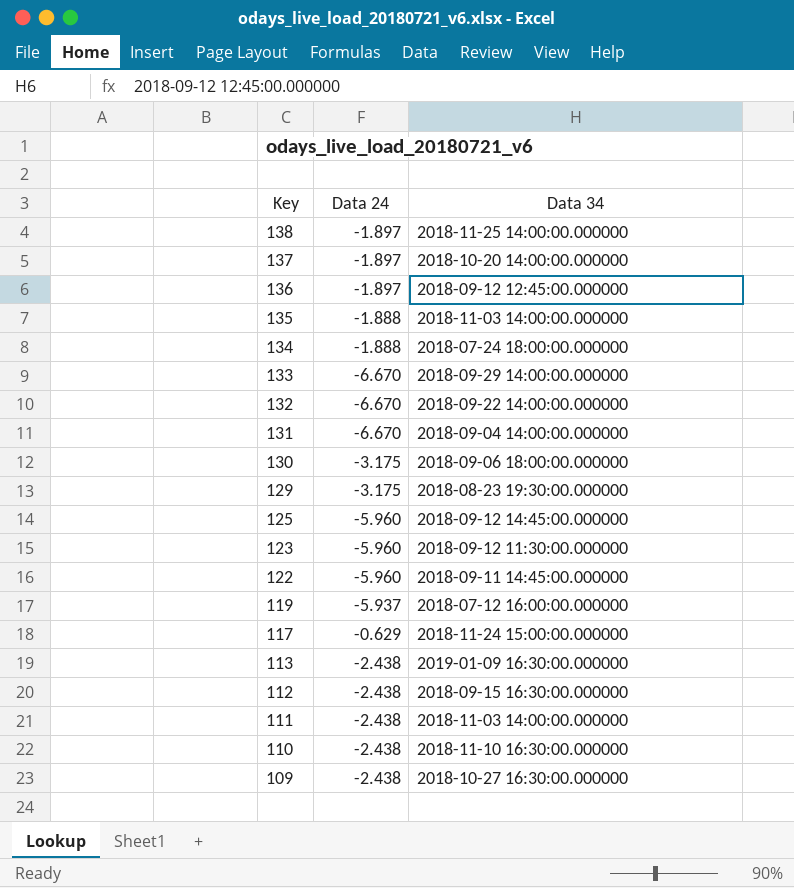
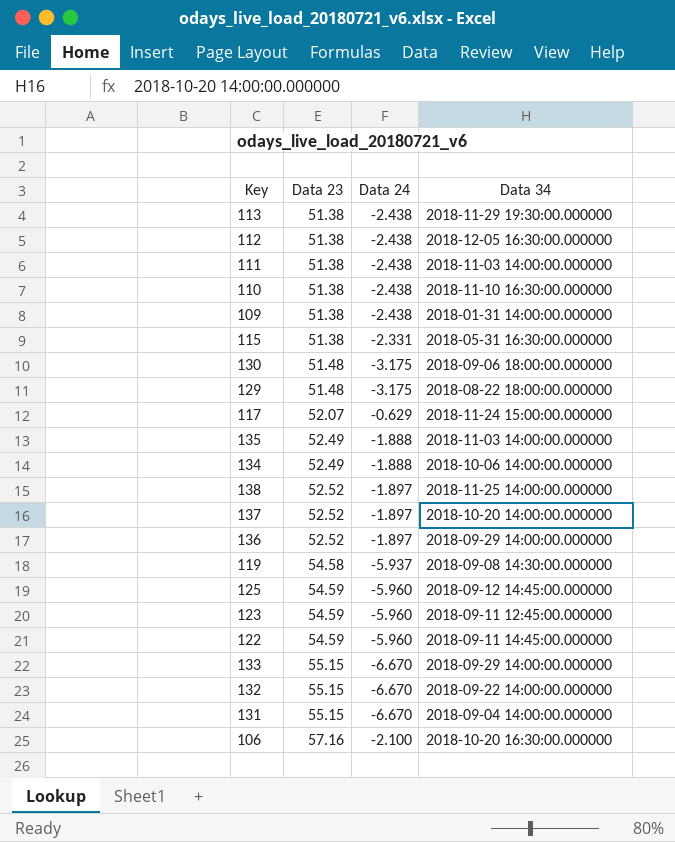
row order: Key descending -> Data 23 ascending
column Data 23 | position: none -> 2
113 | Data 34: 2019-01-09 16:30:00.000000 -> 2018-11-29 19:30:00.000000
112 | Data 34: 2018-09-15 16:30:00.000000 -> 2018-12-05 16:30:00.000000
109 | Data 34: 2018-10-27 16:30:00.000000 -> 2018-01-31 14:00:00.000000
row 115: none -> 51.38 | -2.331 | 2018-05-31 16:30:00.000000
129 | Data 34: 2018-08-23 19:30:00.000000 -> 2018-08-22 18:00:00.000000
134 | Data 34: 2018-07-24 18:00:00.000000 -> 2018-10-06 14:00:00.000000
136 | Data 34: 2018-09-12 12:45:00.000000 -> 2018-09-29 14:00:00.000000
119 | Data 34: 2018-07-12 16:00:00.000000 -> 2018-09-08 14:30:00.000000
123 | Data 34: 2018-09-12 11:30:00.000000 -> 2018-09-11 12:45:00.000000
row 106: none -> 57.16 | -2.100 | 2018-10-20 16:30:00.000000

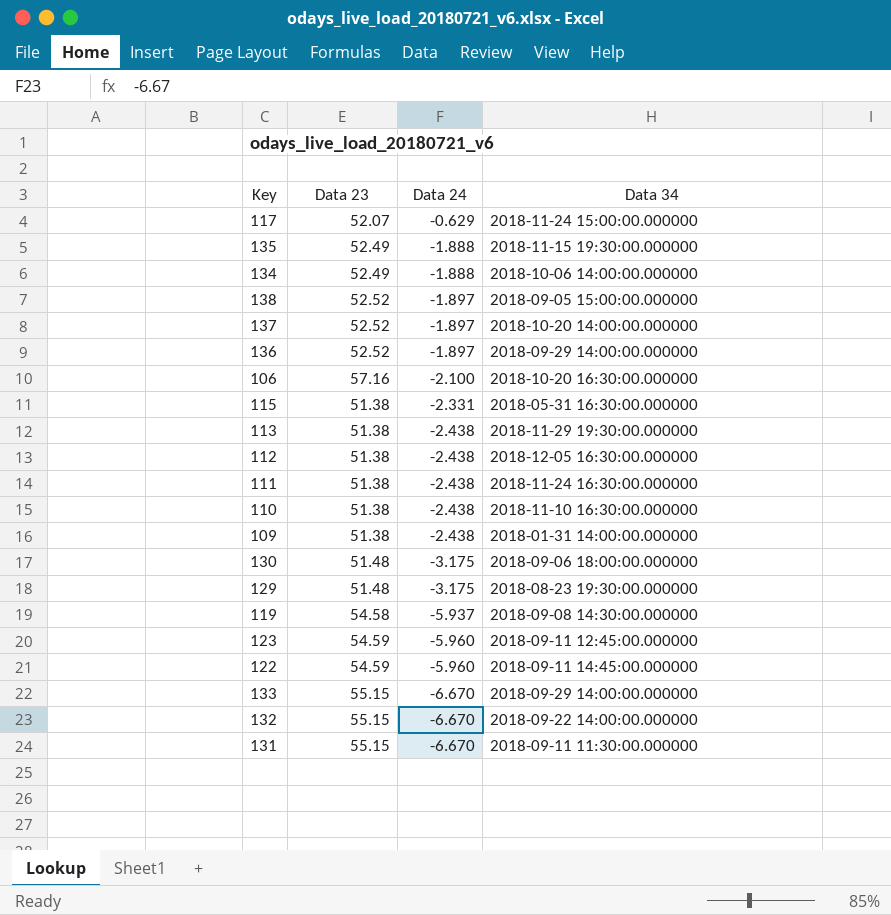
row order: Data 23 ascending -> Data 24 descending
row 125: 54.59 | -5.960 | 2018-09-12 14:45:00.000000 -> none
135 | Data 34: 2018-11-03 14:00:00.000000 -> 2018-11-15 19:30:00.000000
138 | Data 34: 2018-11-25 14:00:00.000000 -> 2018-09-05 15:00:00.000000
111 | Data 34: 2018-11-03 14:00:00.000000 -> 2018-11-24 16:30:00.000000
129 | Data 34: 2018-08-22 18:00:00.000000 -> 2018-08-23 19:30:00.000000
131 | Data 34: 2018-09-04 14:00:00.000000 -> 2018-09-11 11:30:00.000000

